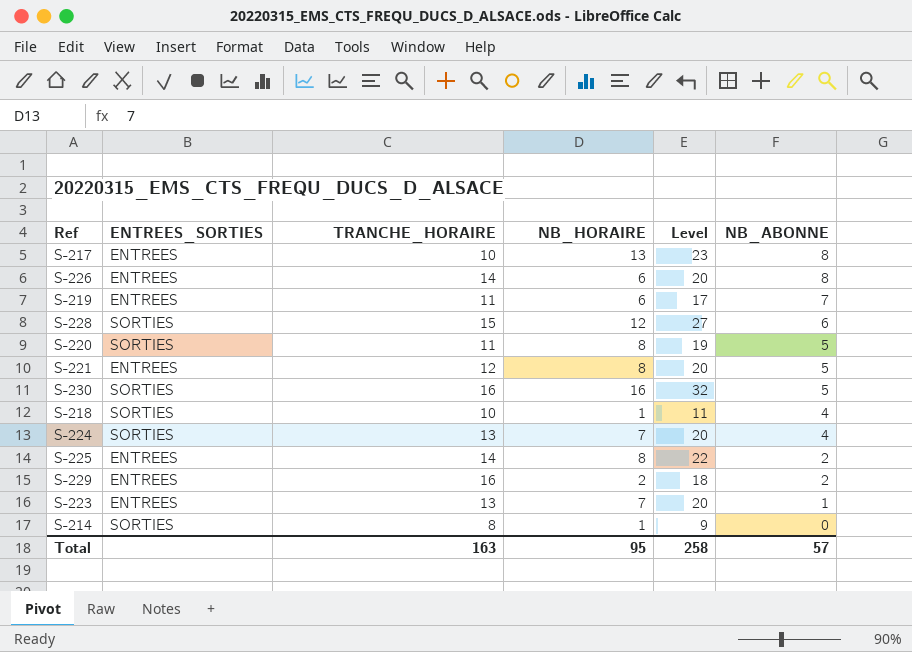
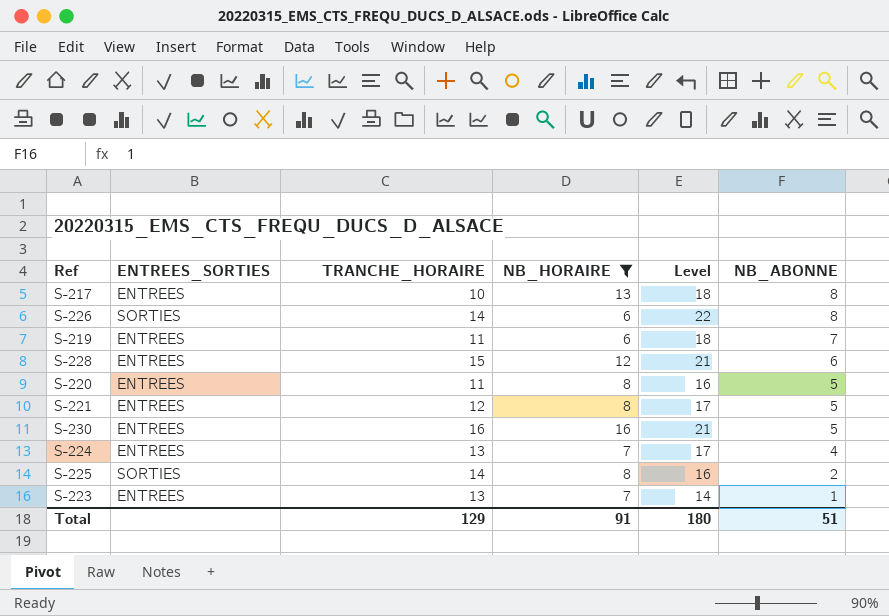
filter: none -> NB_HORAIRE >= 6
column Level | formula: [TRANCHE_HORAIRE] + [NB_HORAIRE] -> [TRANCHE_HORAIRE] + [NB_ABONNE]
S-226 | ENTREES_SORTIES: ENTREES -> SORTIES
S-228 | ENTREES_SORTIES: SORTIES -> ENTREES
S-220 | ENTREES_SORTIES: SORTIES -> ENTREES
S-230 | ENTREES_SORTIES: SORTIES -> ENTREES
S-224 | ENTREES_SORTIES: SORTIES -> ENTREES
S-225 | ENTREES_SORTIES: ENTREES -> SORTIES
Total | TRANCHE_HORAIRE: 163 -> 129
Total | NB_HORAIRE: 95 -> 91
Total | Level: 258 -> 180
Total | NB_ABONNE: 57 -> 51

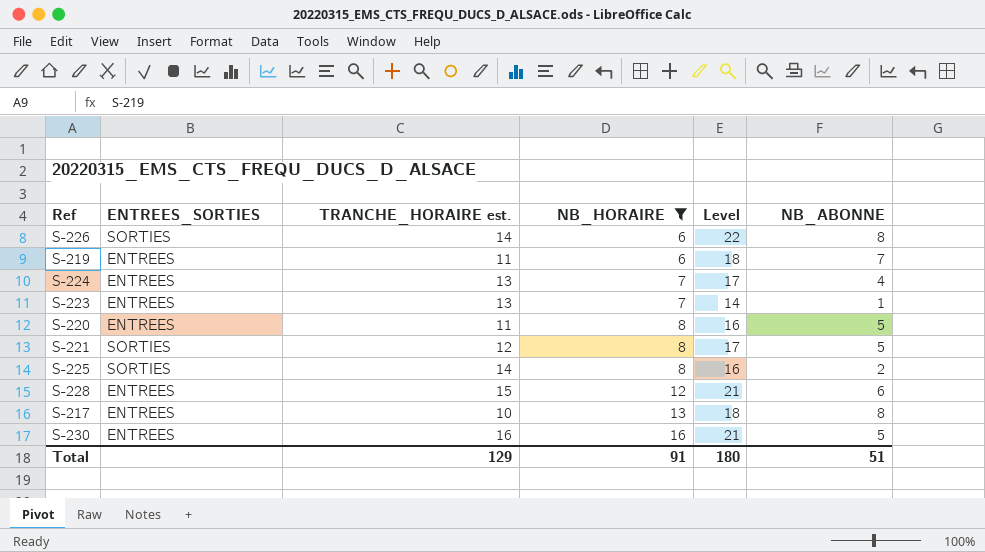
row order: NB_ABONNE descending -> NB_HORAIRE ascending
column name: TRANCHE_HORAIRE -> TRANCHE_HORAIRE est.
S-221 | ENTREES_SORTIES: ENTREES -> SORTIES

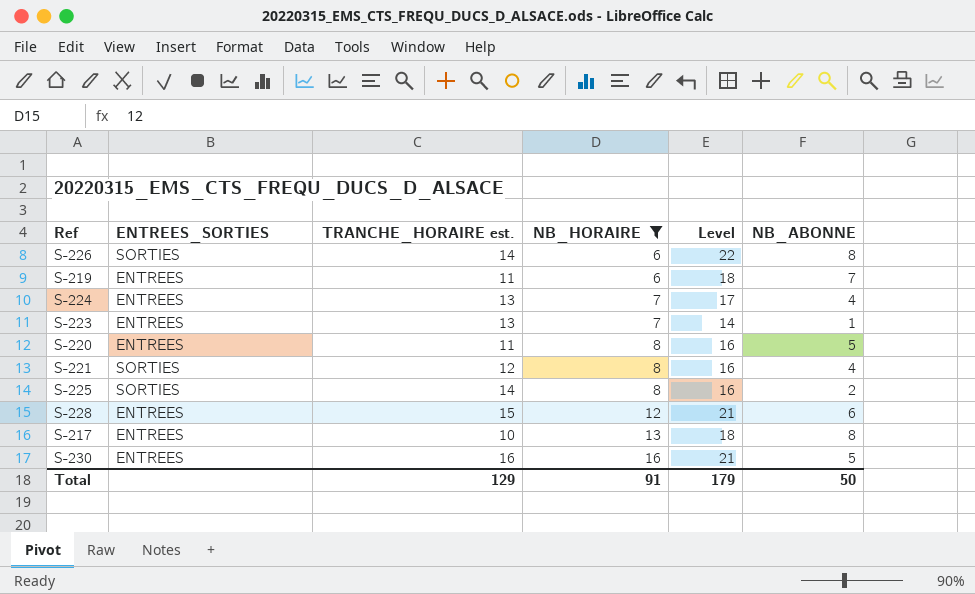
S-221 | Level: 17 -> 16
S-221 | NB_ABONNE: 5 -> 4
Total | Level: 180 -> 179
Total | NB_ABONNE: 51 -> 50

